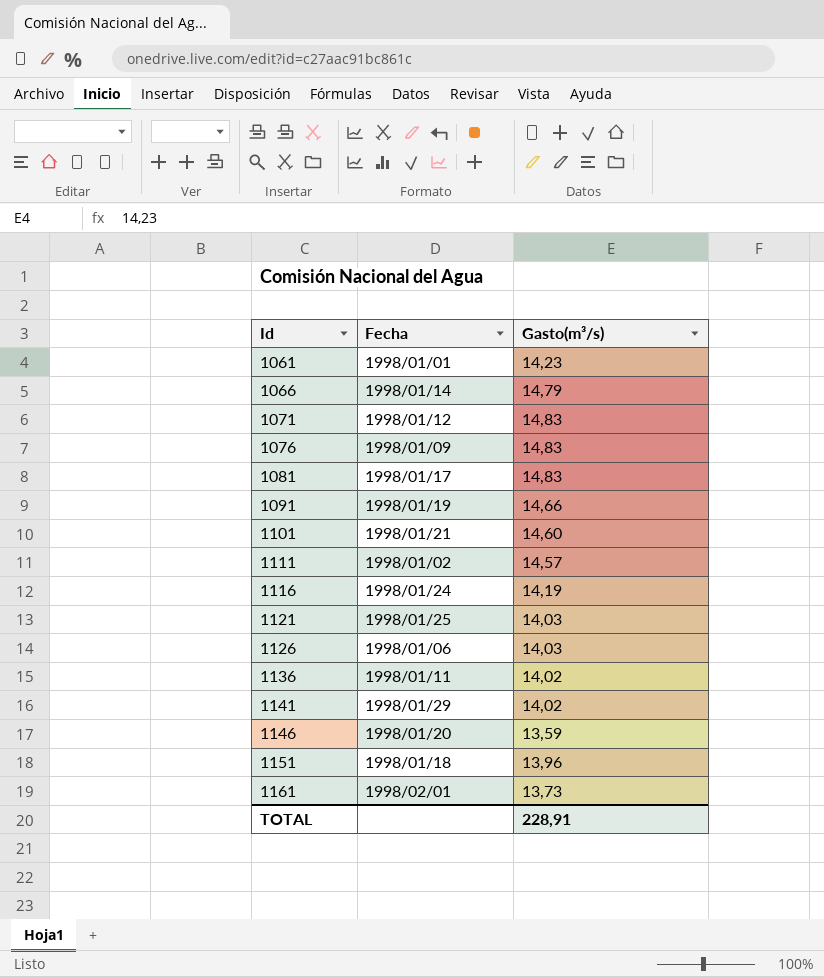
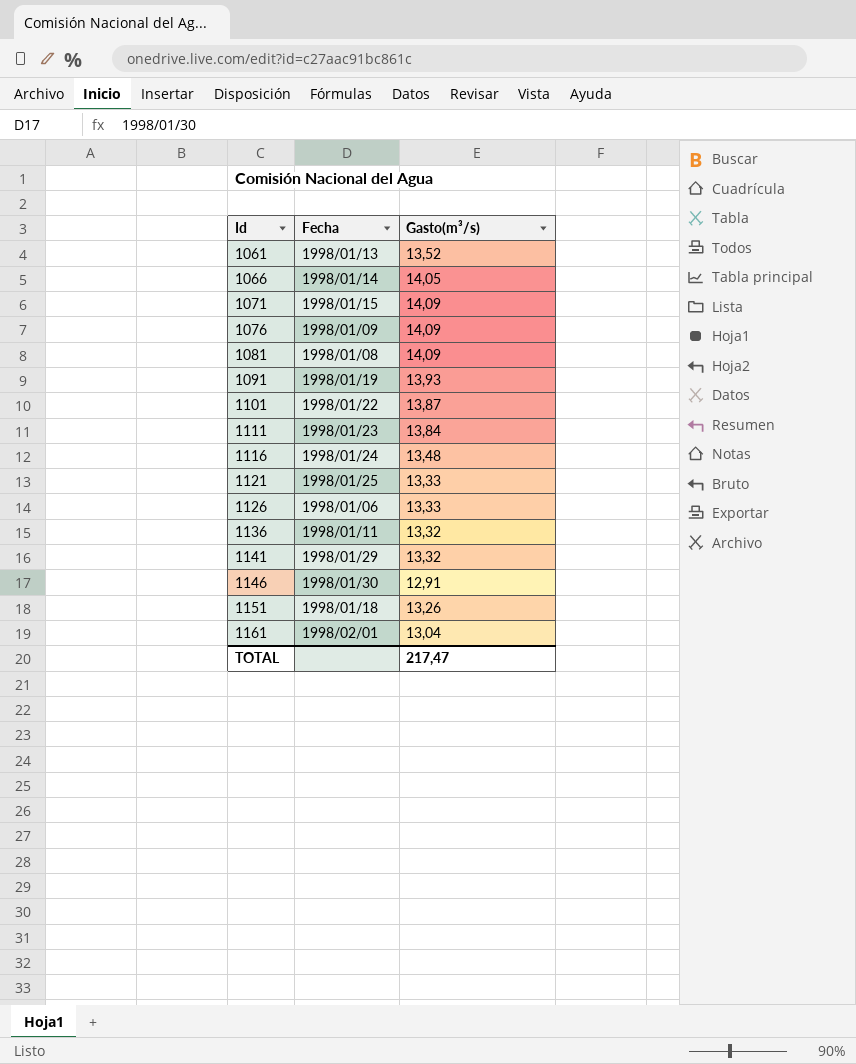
1061 | Fecha: 1998/01/01 -> 1998/01/13
1061 | Gasto(m³/s): 14,23 -> 13,52
1066 | Gasto(m³/s): 14,79 -> 14,05
1071 | Fecha: 1998/01/12 -> 1998/01/15
1071 | Gasto(m³/s): 14,83 -> 14,09
1076 | Gasto(m³/s): 14,83 -> 14,09
1081 | Fecha: 1998/01/17 -> 1998/01/08
1081 | Gasto(m³/s): 14,83 -> 14,09
1091 | Gasto(m³/s): 14,66 -> 13,93
1101 | Fecha: 1998/01/21 -> 1998/01/22
1101 | Gasto(m³/s): 14,60 -> 13,87
1111 | Fecha: 1998/01/02 -> 1998/01/23
1111 | Gasto(m³/s): 14,57 -> 13,84
1116 | Gasto(m³/s): 14,19 -> 13,48
1121 | Gasto(m³/s): 14,03 -> 13,33
1126 | Gasto(m³/s): 14,03 -> 13,33
1136 | Gasto(m³/s): 14,02 -> 13,32
1141 | Gasto(m³/s): 14,02 -> 13,32
1146 | Fecha: 1998/01/20 -> 1998/01/30
1146 | Gasto(m³/s): 13,59 -> 12,91
1151 | Gasto(m³/s): 13,96 -> 13,26
1161 | Gasto(m³/s): 13,73 -> 13,04
TOTAL | Gasto(m³/s): 228,91 -> 217,47

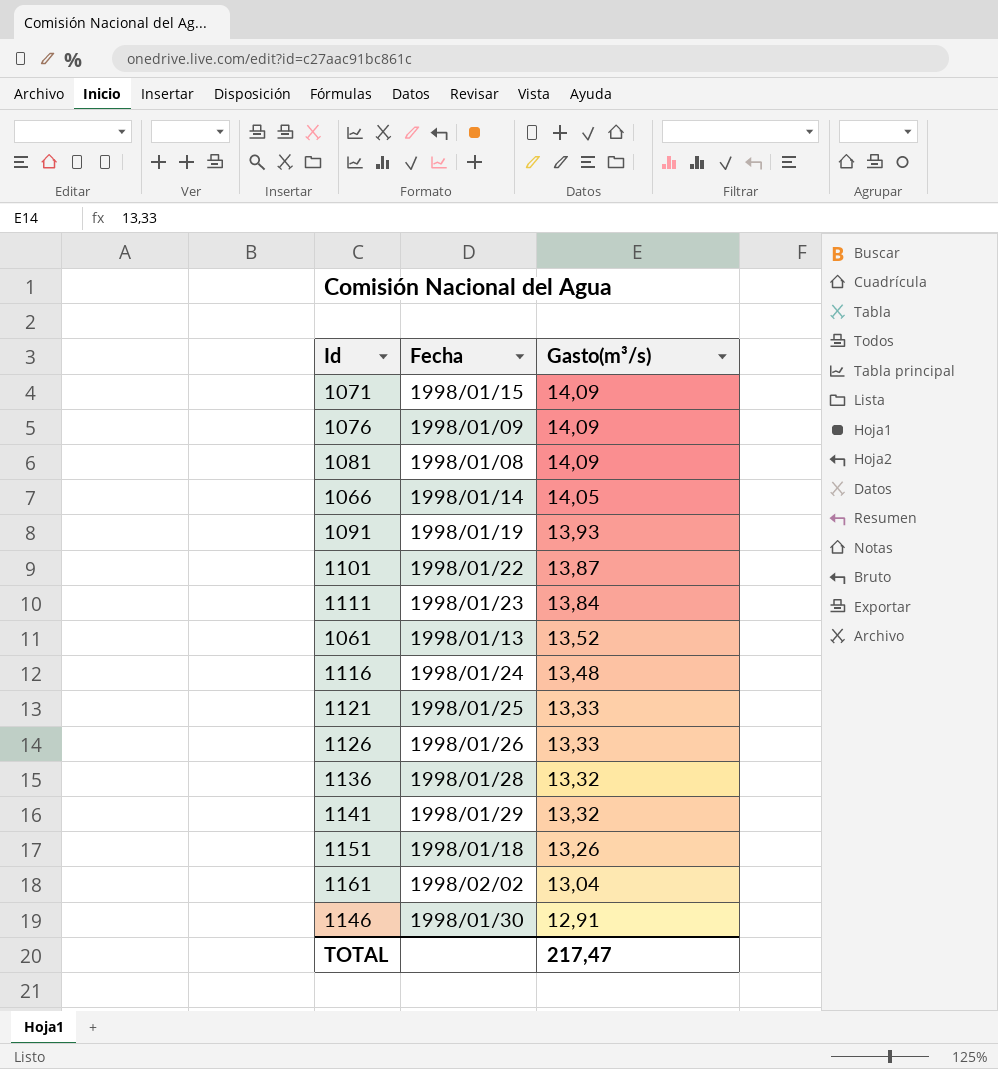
row order: Id ascending -> Gasto(m³/s) descending
1126 | Fecha: 1998/01/06 -> 1998/01/26
1136 | Fecha: 1998/01/11 -> 1998/01/28
1161 | Fecha: 1998/02/01 -> 1998/02/02

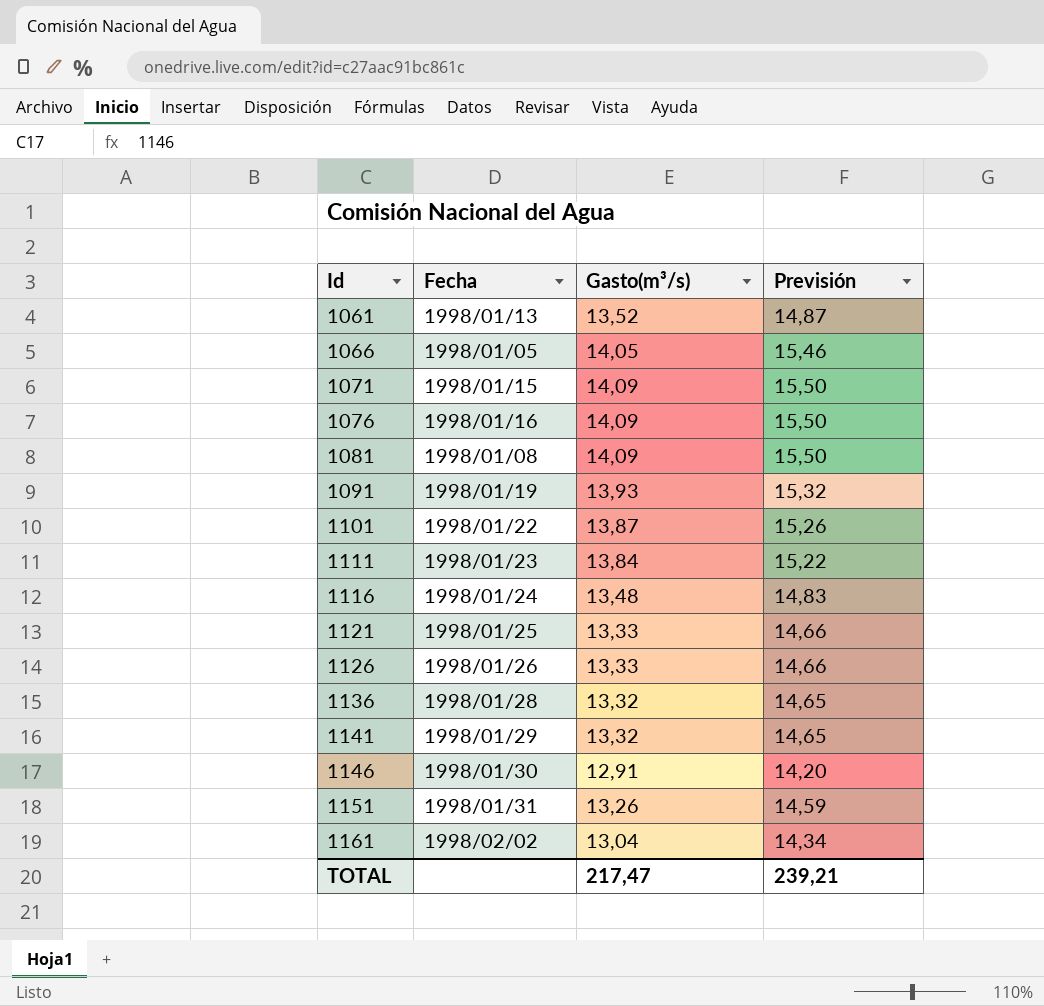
row order: Gasto(m³/s) descending -> Id ascending
column Previsión | formula: none -> [Gasto(m³/s)] * 1,1
1066 | Fecha: 1998/01/14 -> 1998/01/05
1076 | Fecha: 1998/01/09 -> 1998/01/16
1151 | Fecha: 1998/01/18 -> 1998/01/31

